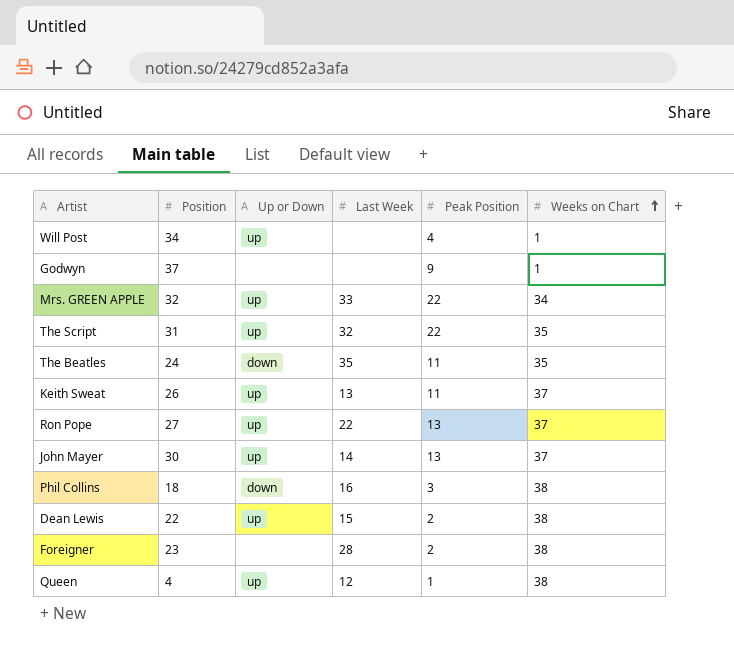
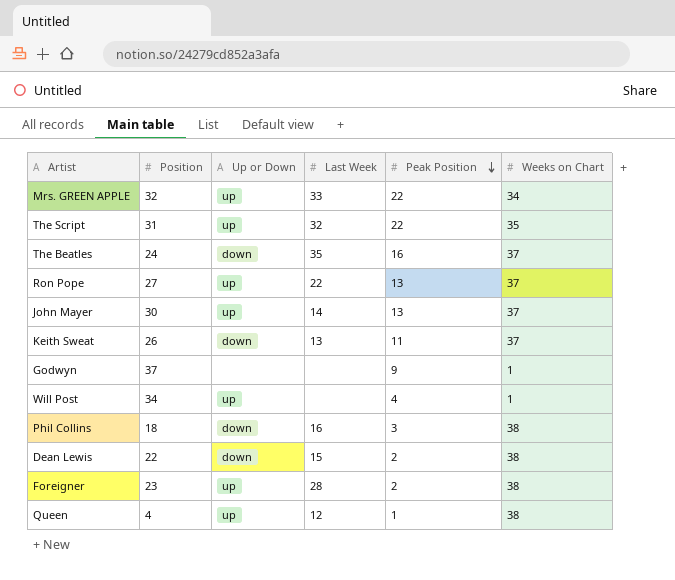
row order: Weeks on Chart ascending -> Peak Position descending
The Beatles | Peak Position: 11 -> 16
The Beatles | Weeks on Chart: 35 -> 37
Keith Sweat | Up or Down: up -> down
Dean Lewis | Up or Down: up -> down
Foreigner | Up or Down: none -> up

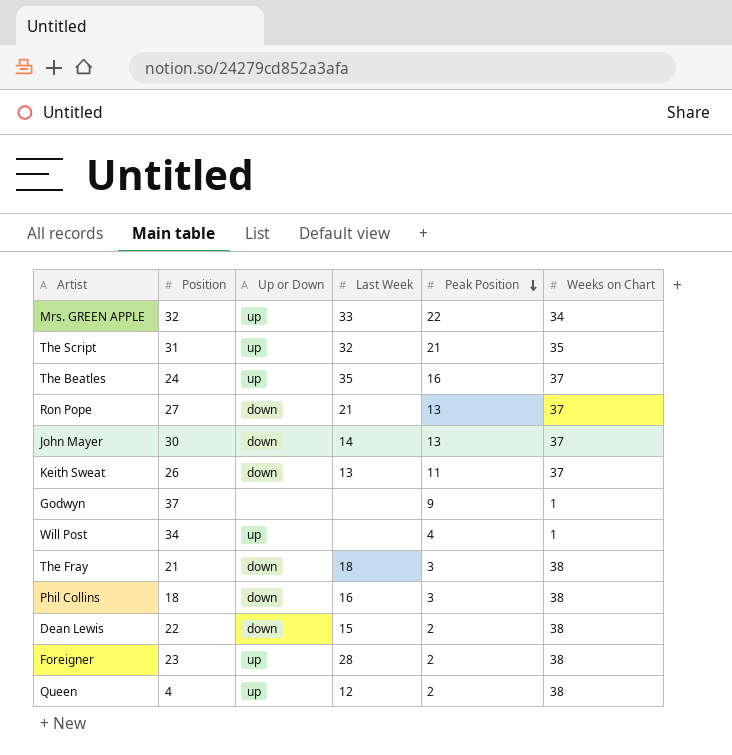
The Script | Peak Position: 22 -> 21
The Beatles | Up or Down: down -> up
Ron Pope | Up or Down: up -> down
Ron Pope | Last Week: 22 -> 21
John Mayer | Up or Down: up -> down
row The Fray: none -> 21 | down | 18 | 3 | 38
Queen | Peak Position: 1 -> 2

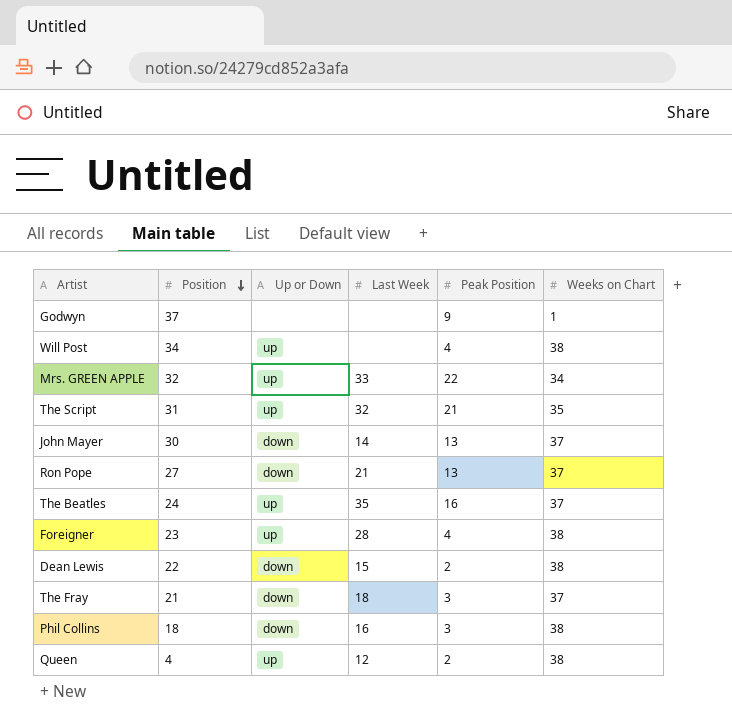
row order: Peak Position descending -> Position descending
row Keith Sweat: 26 | down | 13 | 11 | 37 -> none
Will Post | Weeks on Chart: 1 -> 38
Foreigner | Peak Position: 2 -> 4
The Fray | Weeks on Chart: 38 -> 37

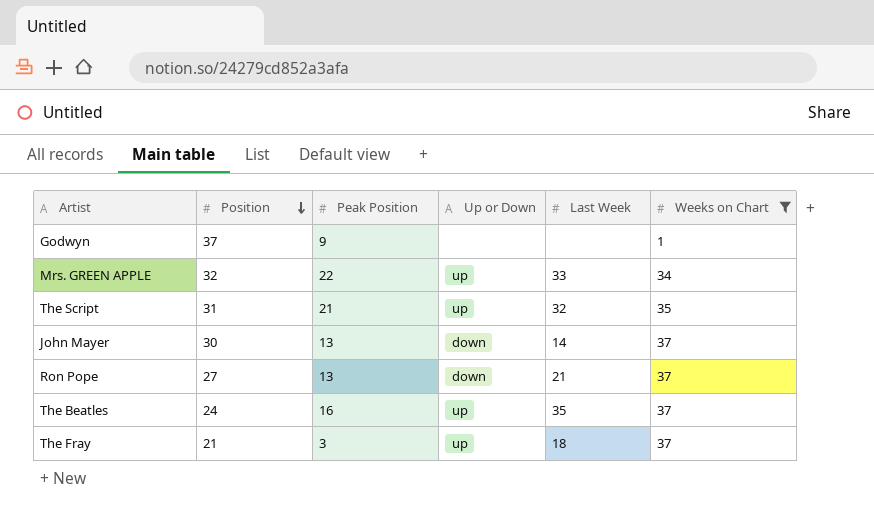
filter: none -> Weeks on Chart != 38
column Peak Position | position: 5 -> 3
The Fray | Up or Down: down -> up

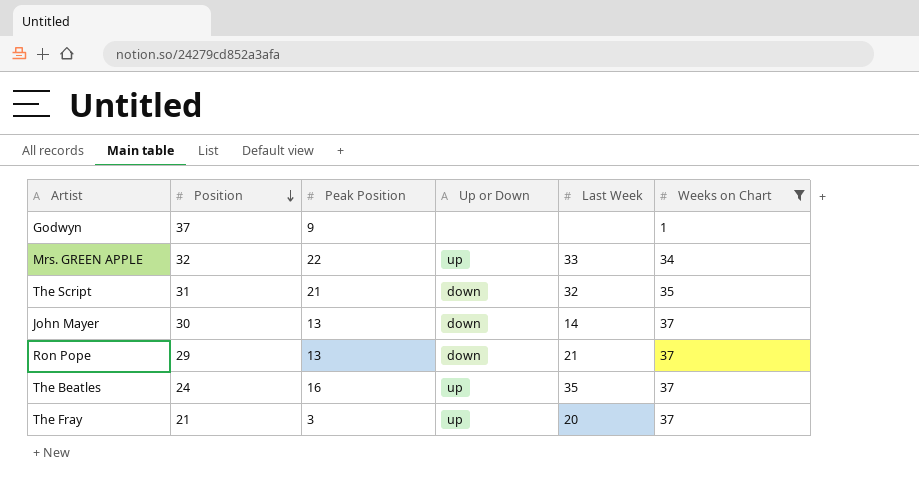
The Script | Up or Down: up -> down
Ron Pope | Position: 27 -> 29
The Fray | Last Week: 18 -> 20

